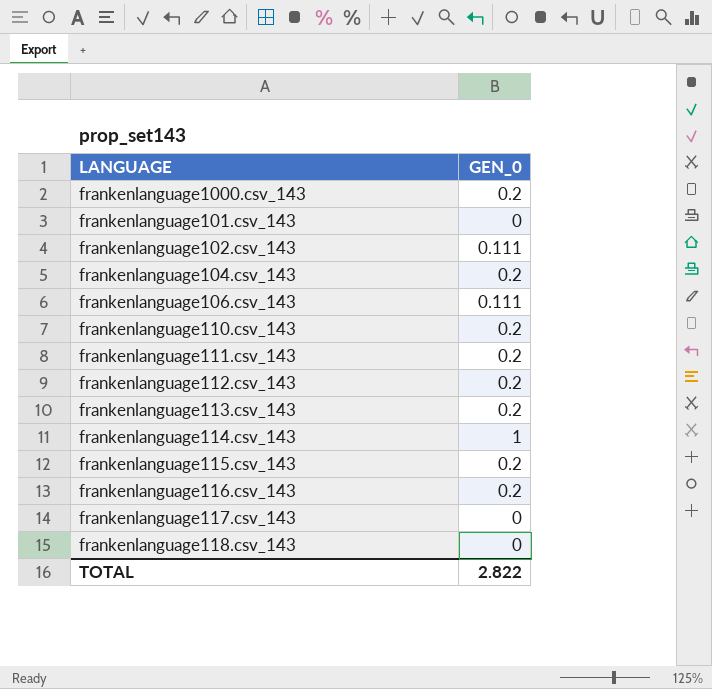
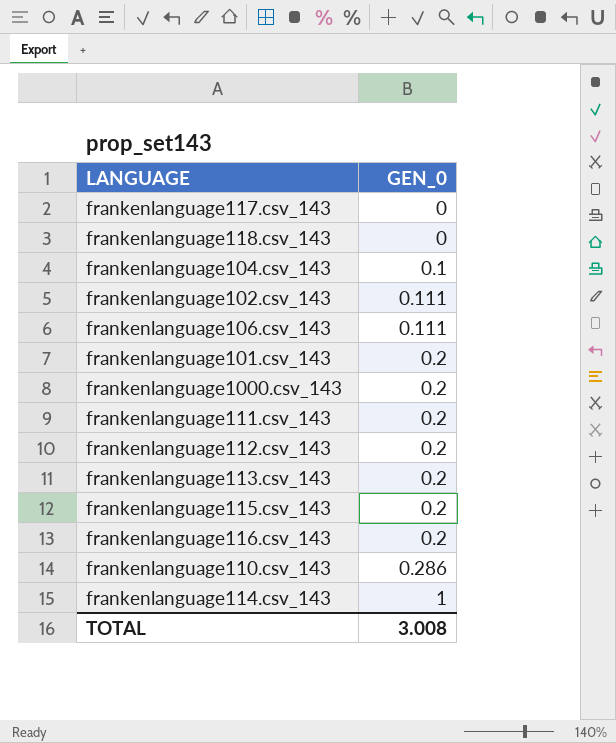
row order: none -> GEN_0 ascending
frankenlanguage104.csv_143 | GEN_0: 0.2 -> 0.1
frankenlanguage101.csv_143 | GEN_0: 0 -> 0.2
frankenlanguage110.csv_143 | GEN_0: 0.2 -> 0.286
TOTAL | GEN_0: 2.822 -> 3.008

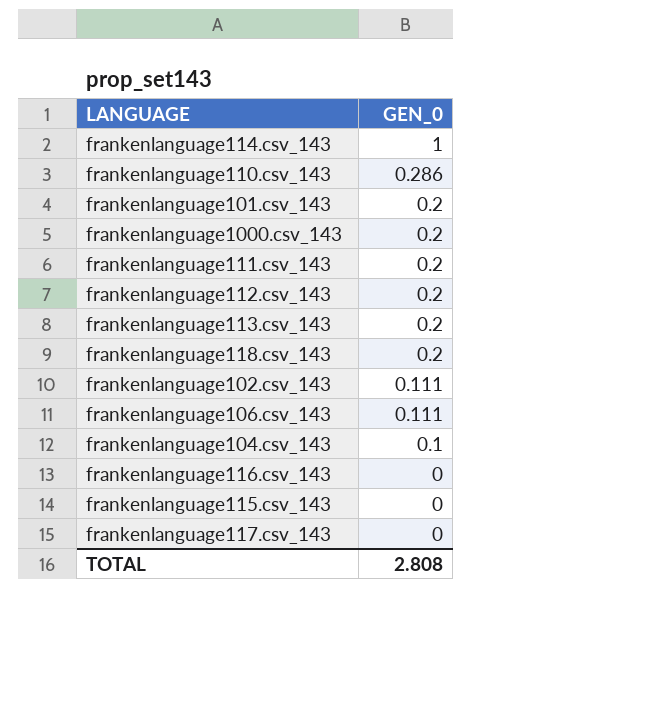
row order: GEN_0 ascending -> GEN_0 descending
frankenlanguage118.csv_143 | GEN_0: 0 -> 0.2
frankenlanguage116.csv_143 | GEN_0: 0.2 -> 0
frankenlanguage115.csv_143 | GEN_0: 0.2 -> 0
TOTAL | GEN_0: 3.008 -> 2.808

